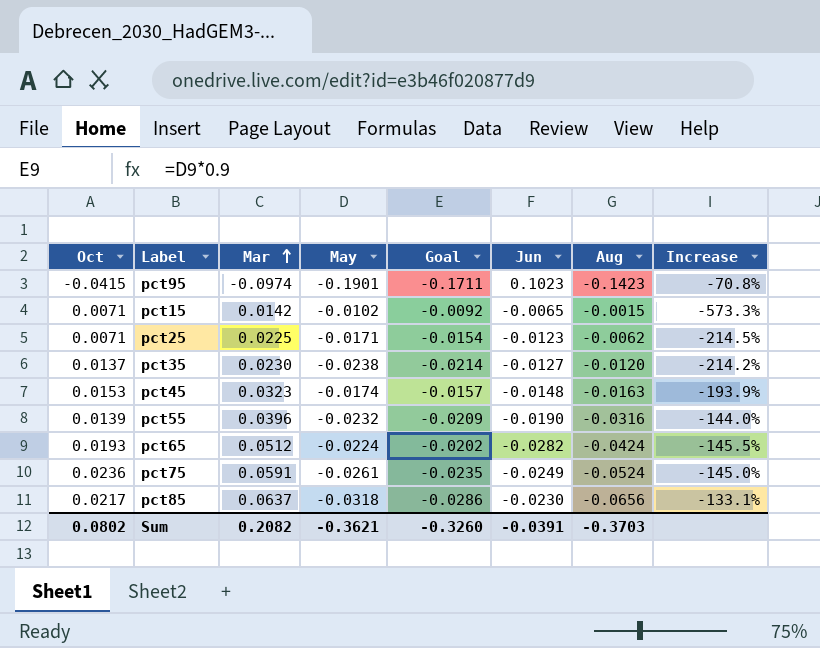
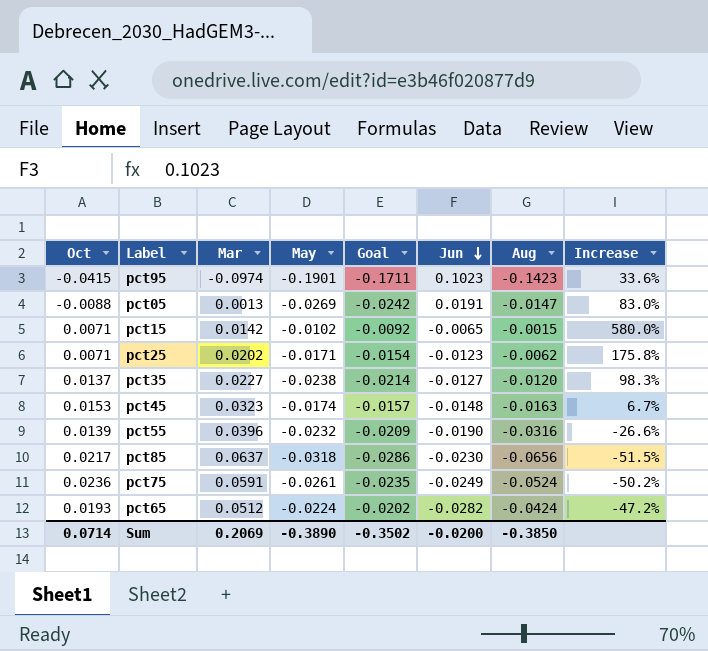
row order: Mar ascending -> Jun descending
column Increase | formula: ([Oct] - [Aug]) / [Aug] -> ([May] - [Aug]) / [Aug]
row pct05: none -> -0.0088 | 0.0013 | -0.0269 | -0.0242 | 0.0191 | -0.0147 | 83.0%
pct25 | Mar: 0.0225 -> 0.0202
pct35 | Mar: 0.0230 -> 0.0227
Sum | Oct: 0.0802 -> 0.0714
Sum | Mar: 0.2082 -> 0.2069
Sum | May: -0.3621 -> -0.3890
Sum | Goal: -0.3260 -> -0.3502
Sum | Jun: -0.0391 -> -0.0200
Sum | Aug: -0.3703 -> -0.3850

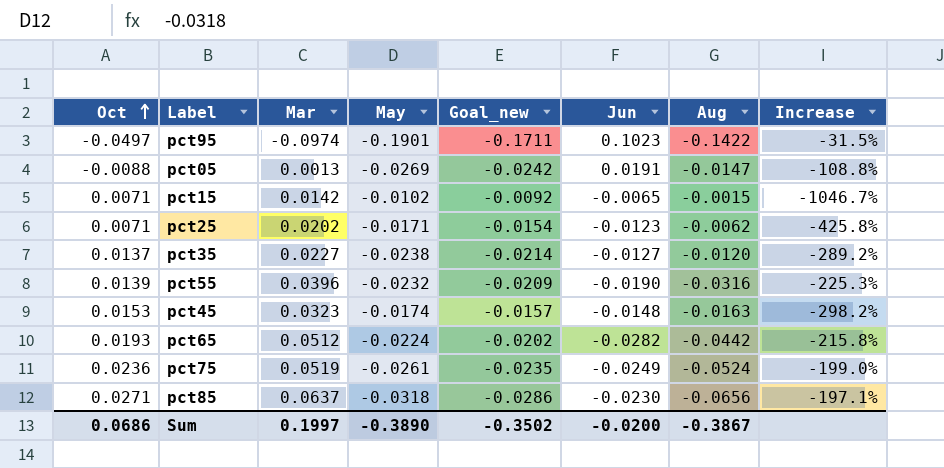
row order: Jun descending -> Oct ascending
column name: Goal -> Goal_new
column Increase | formula: ([May] - [Aug]) / [Aug] -> ([Mar] - [Aug]) / [Aug]
pct95 | Oct: -0.0415 -> -0.0497
pct95 | Aug: -0.1423 -> -0.1422
pct65 | Aug: -0.0424 -> -0.0442
pct75 | Mar: 0.0591 -> 0.0519
pct85 | Oct: 0.0217 -> 0.0271
Sum | Oct: 0.0714 -> 0.0686
Sum | Mar: 0.2069 -> 0.1997
Sum | Aug: -0.3850 -> -0.3867

